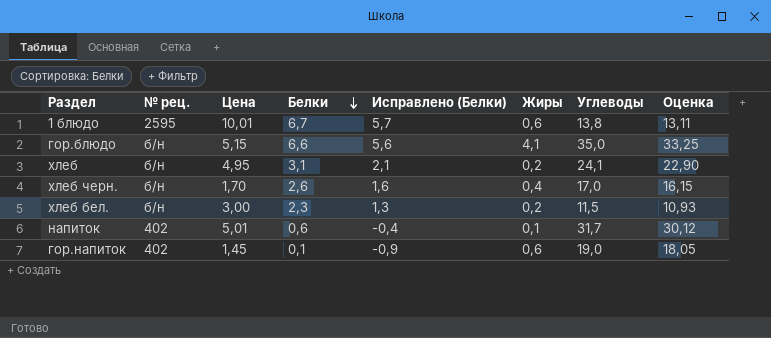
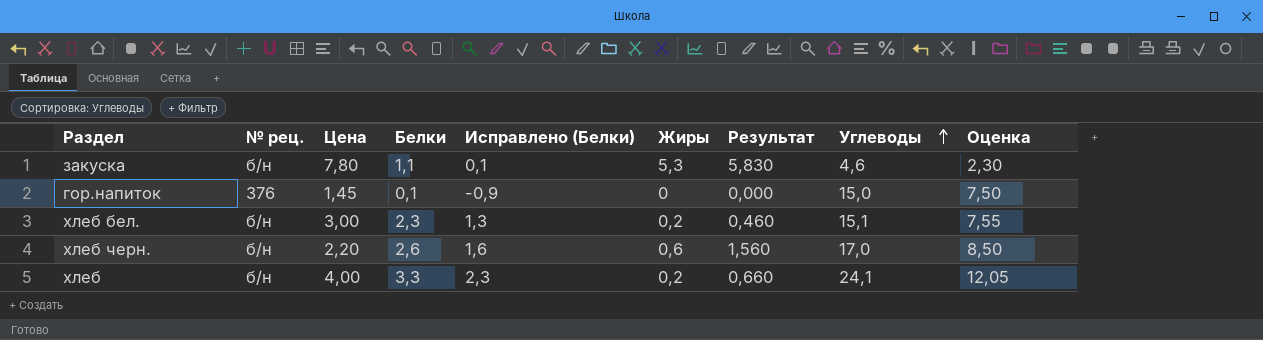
row order: Белки descending -> Углеводы ascending
column Результат | formula: none -> [Белки] * [Жиры]
column Оценка | formula: [Углеводы] * 0,95 -> [Углеводы] * 0,5
row 1 блюдо: 2595 | 10,01 | 6,7 | 5,7 | 0,6 | 13,8 | 13,11 -> none
row гор.блюдо: б/н | 5,15 | 6,6 | 5,6 | 4,1 | 35,0 | 33,25 -> none
row напиток: 402 | 5,01 | 0,6 | -0,4 | 0,1 | 31,7 | 30,12 -> none
row закуска: none -> б/н | 7,80 | 1,1 | 0,1 | 5,3 | 5,830 | 4,6 | 2,30
гор.напиток | № рец.: 402 -> 376
гор.напиток | Жиры: 0,6 -> 0
гор.напиток | Углеводы: 19,0 -> 15,0
хлеб бел. | Углеводы: 11,5 -> 15,1
хлеб черн. | Цена: 1,70 -> 2,20
хлеб черн. | Жиры: 0,4 -> 0,6
хлеб | Цена: 4,95 -> 4,00
хлеб | Белки: 3,1 -> 3,3
хлеб | Исправлено (Белки): 2,1 -> 2,3

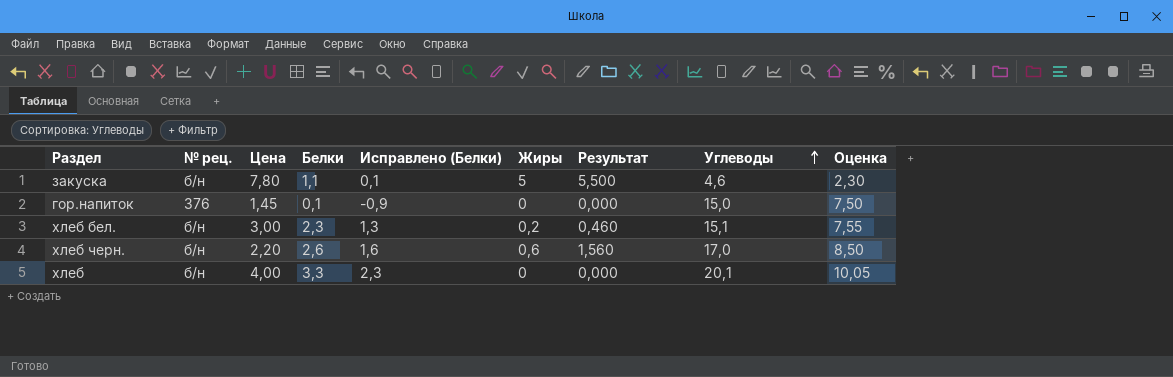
закуска | Жиры: 5,3 -> 5
закуска | Результат: 5,830 -> 5,500
хлеб | Жиры: 0,2 -> 0
хлеб | Результат: 0,660 -> 0,000
хлеб | Углеводы: 24,1 -> 20,1
хлеб | Оценка: 12,05 -> 10,05

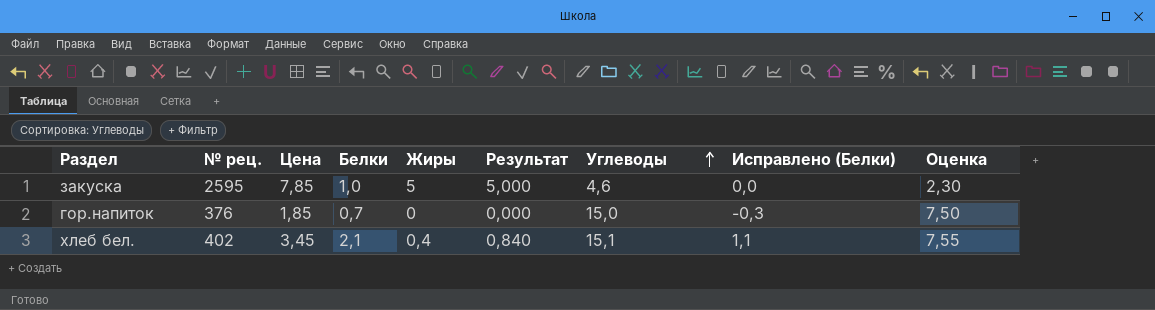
column Исправлено (Белки) | position: 5 -> 8
row хлеб черн.: б/н | 2,20 | 2,6 | 1,6 | 0,6 | 1,560 | 17,0 | 8,50 -> none
row хлеб: б/н | 4,00 | 3,3 | 2,3 | 0 | 0,000 | 20,1 | 10,05 -> none
закуска | № рец.: б/н -> 2595
закуска | Цена: 7,80 -> 7,85
закуска | Белки: 1,1 -> 1,0
закуска | Результат: 5,500 -> 5,000
закуска | Исправлено (Белки): 0,1 -> 0,0
гор.напиток | Цена: 1,45 -> 1,85
гор.напиток | Белки: 0,1 -> 0,7
гор.напиток | Исправлено (Белки): -0,9 -> -0,3
хлеб бел. | № рец.: б/н -> 402
хлеб бел. | Цена: 3,00 -> 3,45
хлеб бел. | Белки: 2,3 -> 2,1
хлеб бел. | Жиры: 0,2 -> 0,4
хлеб бел. | Результат: 0,460 -> 0,840
хлеб бел. | Исправлено (Белки): 1,3 -> 1,1

